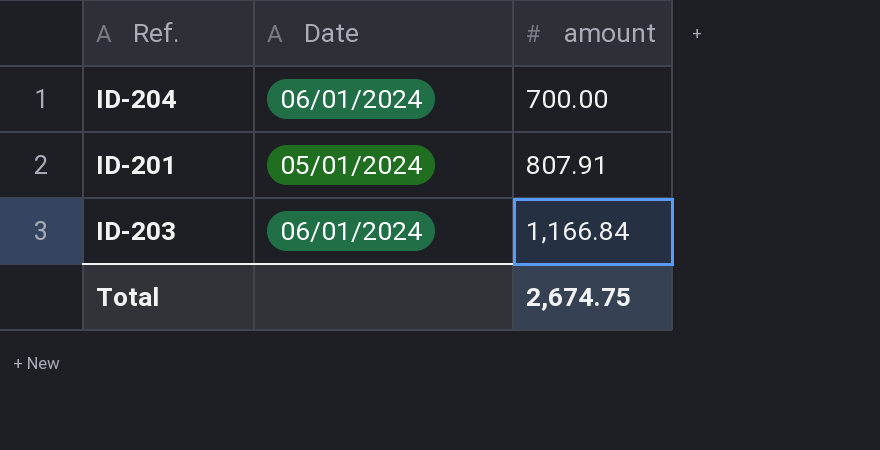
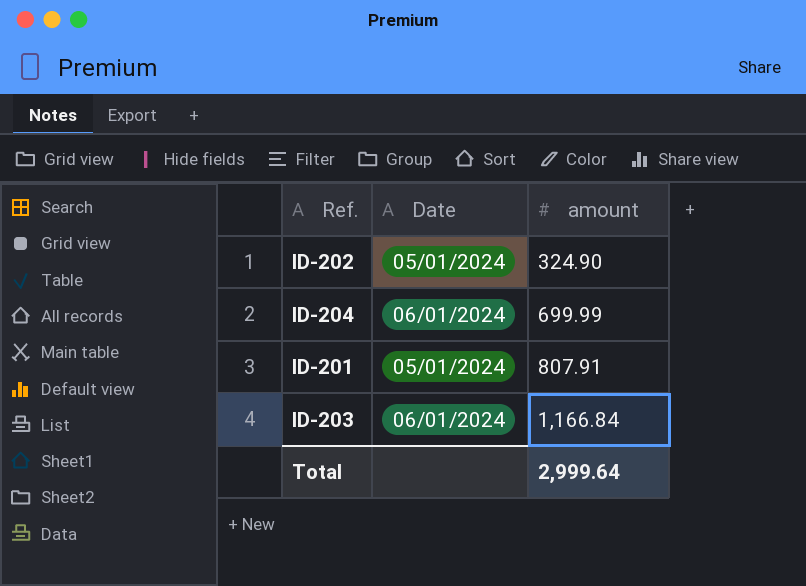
row ID-202: none -> 05/01/2024 | 324.90
ID-204 | amount: 700.00 -> 699.99
Total | amount: 2,674.75 -> 2,999.64

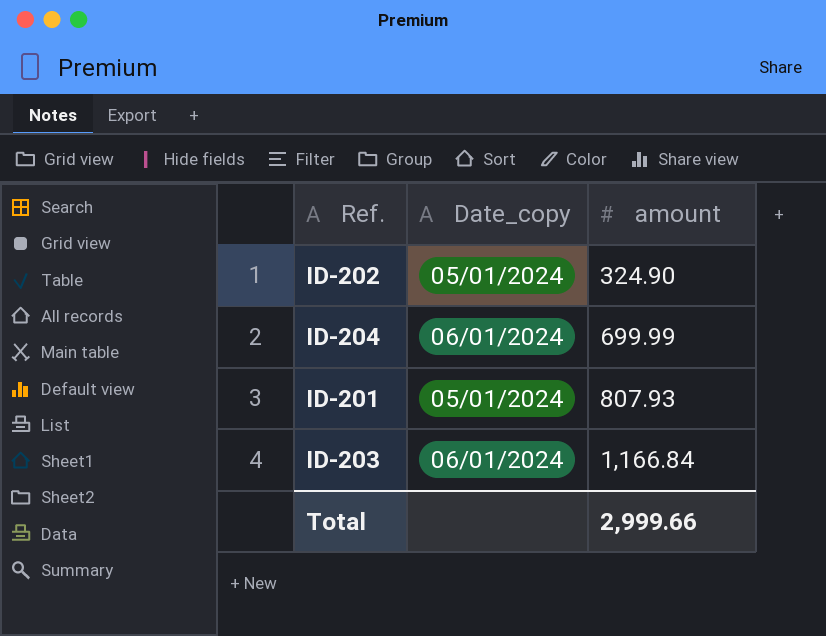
column name: Date -> Date_copy
ID-201 | amount: 807.91 -> 807.93
Total | amount: 2,999.64 -> 2,999.66

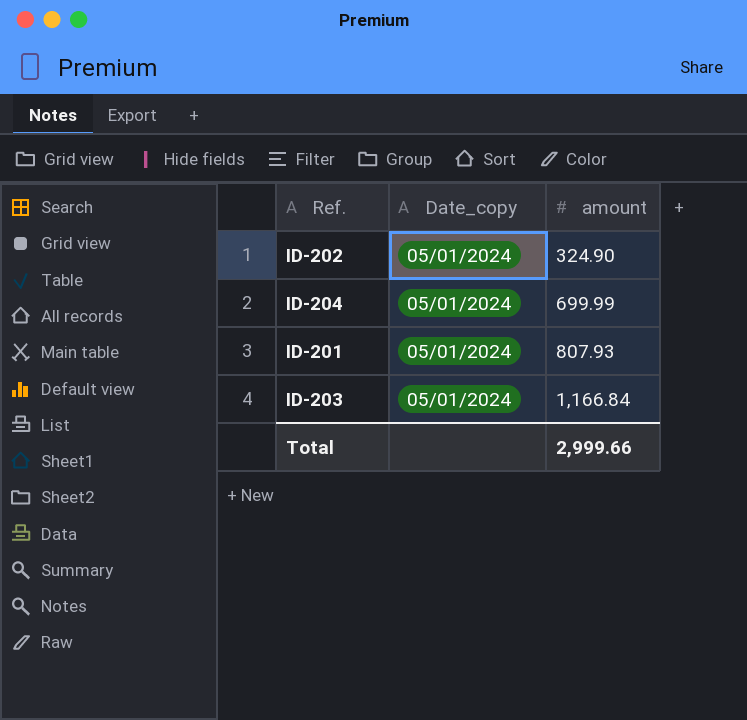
ID-204 | Date_copy: 06/01/2024 -> 05/01/2024
ID-203 | Date_copy: 06/01/2024 -> 05/01/2024

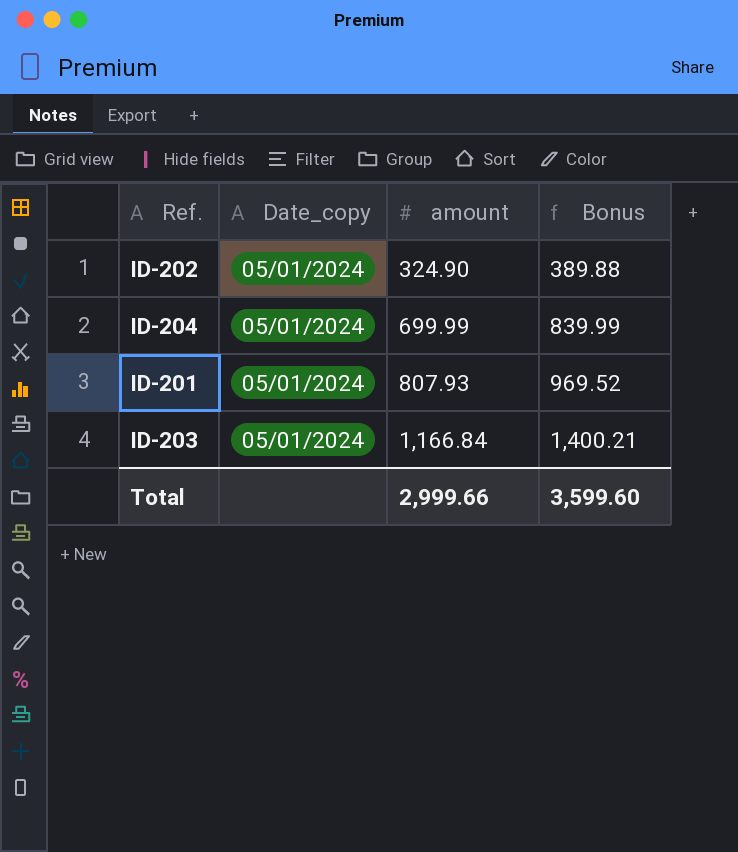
column Bonus | formula: none -> [amount] * 1.2

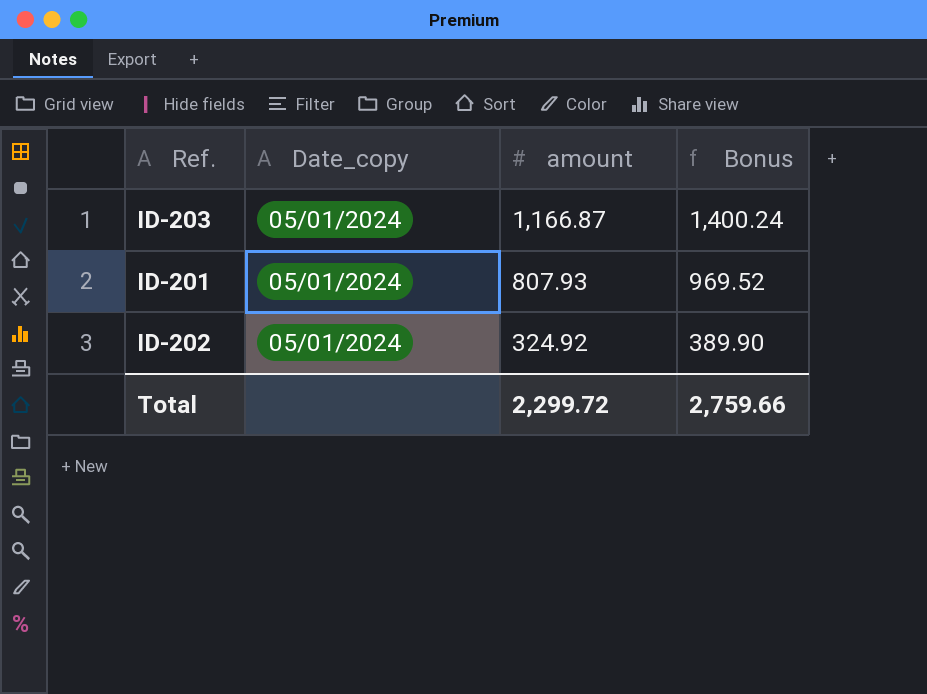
row order: amount ascending -> amount descending
row ID-204: 05/01/2024 | 699.99 | 839.99 -> none
ID-203 | amount: 1,166.84 -> 1,166.87
ID-203 | Bonus: 1,400.21 -> 1,400.24
ID-202 | amount: 324.90 -> 324.92
ID-202 | Bonus: 389.88 -> 389.90
Total | amount: 2,999.66 -> 2,299.72
Total | Bonus: 3,599.60 -> 2,759.66

